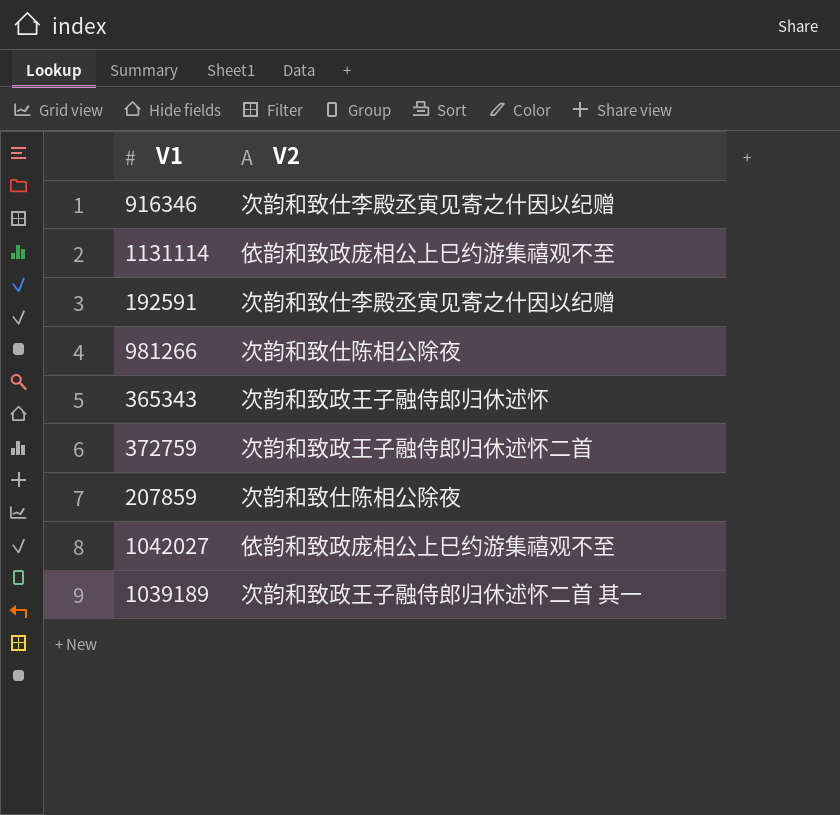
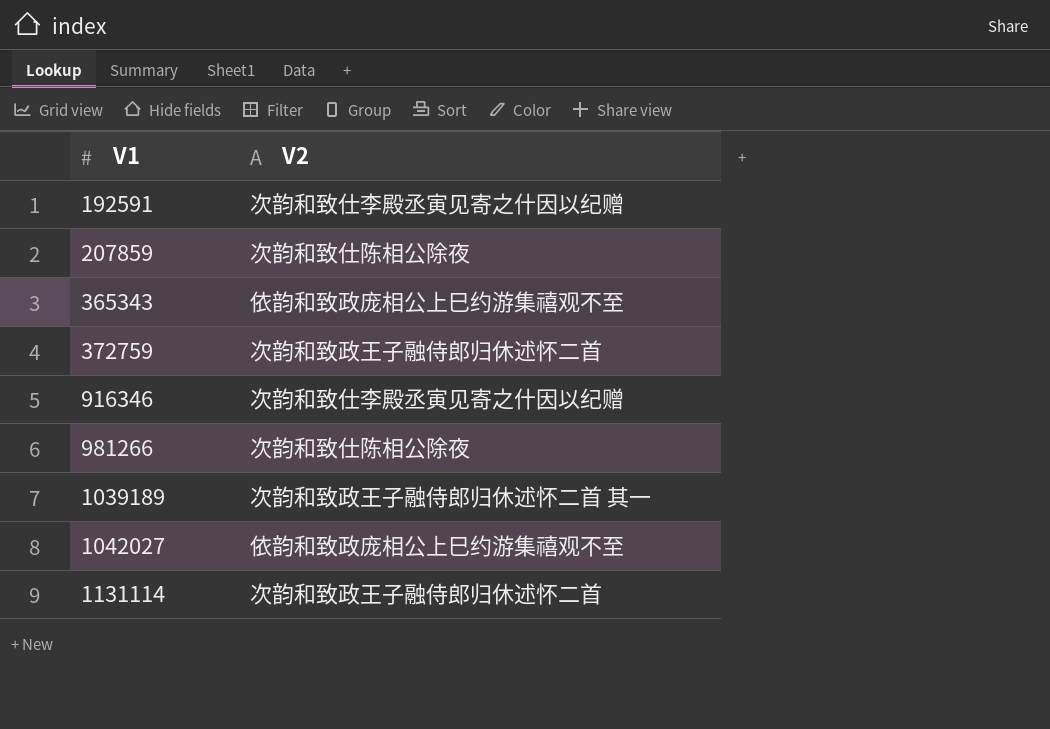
row order: none -> V1 ascending
365343 | V2: 次韵和致政王子融侍郎归休述怀 -> 依韵和致政庞相公上巳约游集禧观不至
1131114 | V2: 依韵和致政庞相公上巳约游集禧观不至 -> 次韵和致政王子融侍郎归休述怀二首

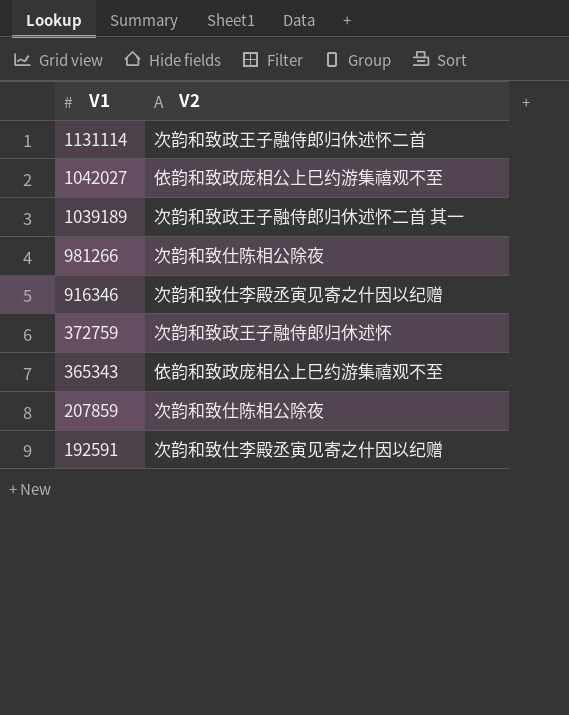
row order: V1 ascending -> V1 descending
372759 | V2: 次韵和致政王子融侍郎归休述怀二首 -> 次韵和致政王子融侍郎归休述怀

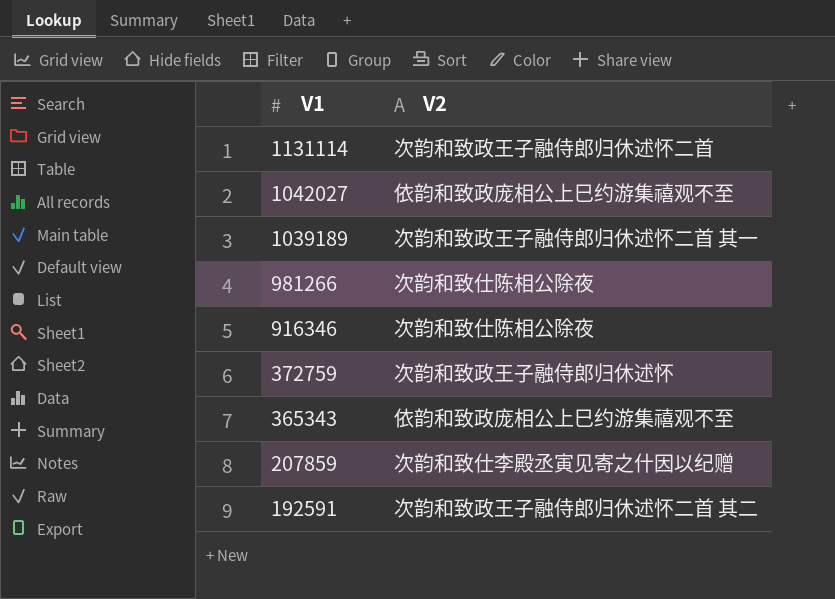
916346 | V2: 次韵和致仕李殿丞寅见寄之什因以纪赠 -> 次韵和致仕陈相公除夜
207859 | V2: 次韵和致仕陈相公除夜 -> 次韵和致仕李殿丞寅见寄之什因以纪赠
192591 | V2: 次韵和致仕李殿丞寅见寄之什因以纪赠 -> 次韵和致政王子融侍郎归休述怀二首 其二

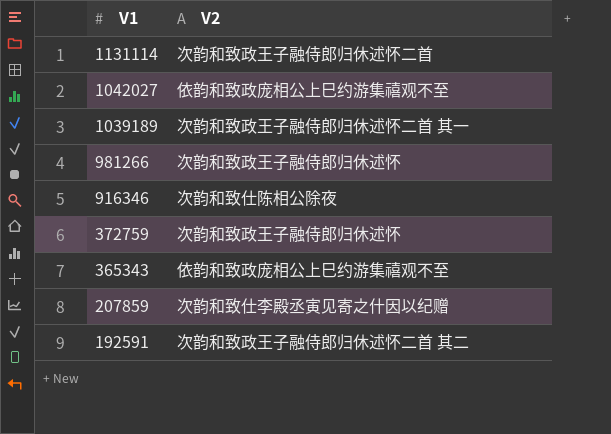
981266 | V2: 次韵和致仕陈相公除夜 -> 次韵和致政王子融侍郎归休述怀

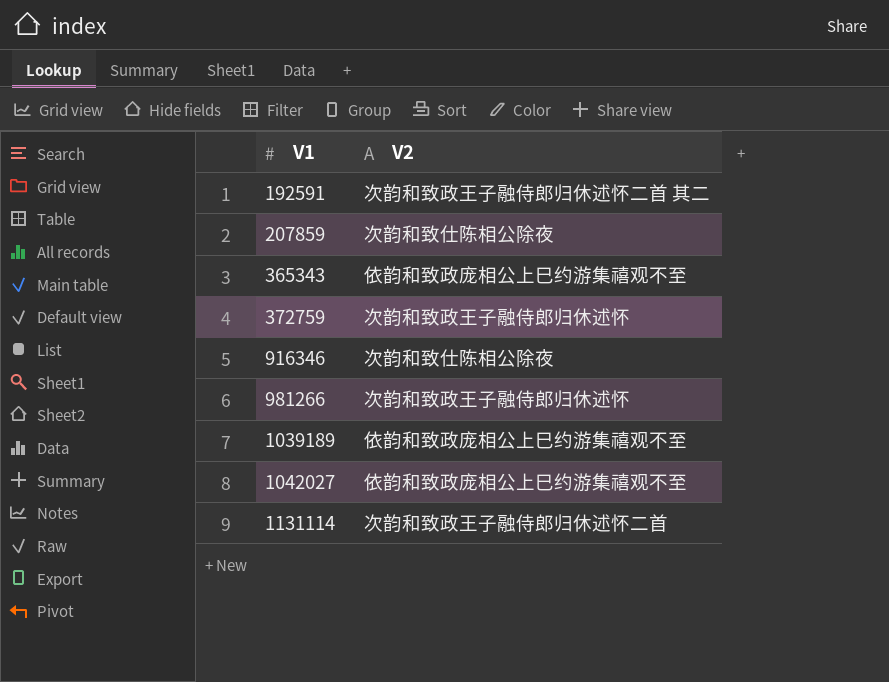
row order: V1 descending -> V1 ascending
207859 | V2: 次韵和致仕李殿丞寅见寄之什因以纪赠 -> 次韵和致仕陈相公除夜
1039189 | V2: 次韵和致政王子融侍郎归休述怀二首 其一 -> 依韵和致政庞相公上巳约游集禧观不至

